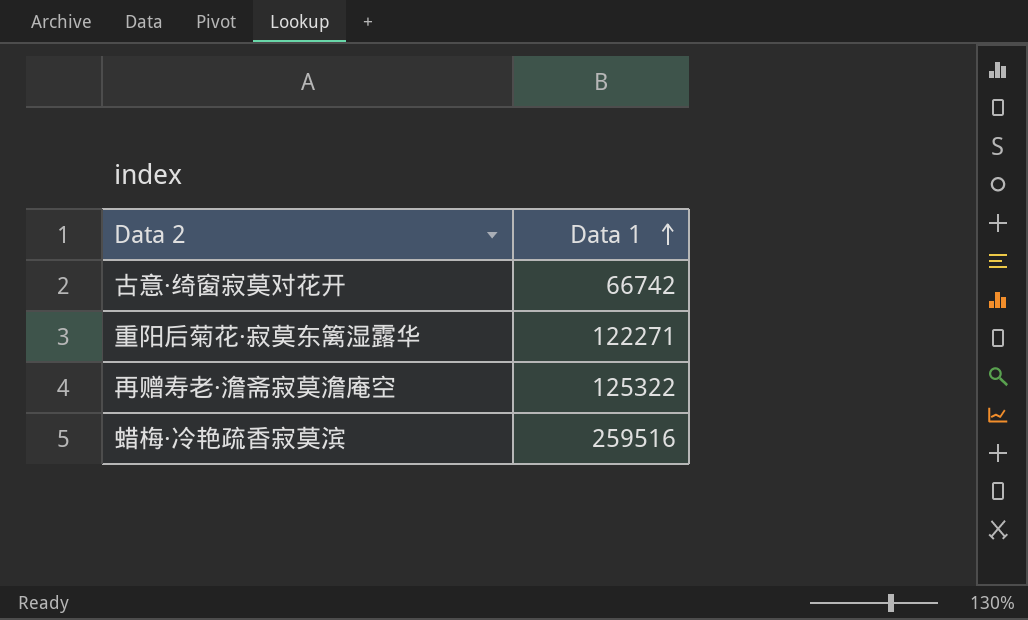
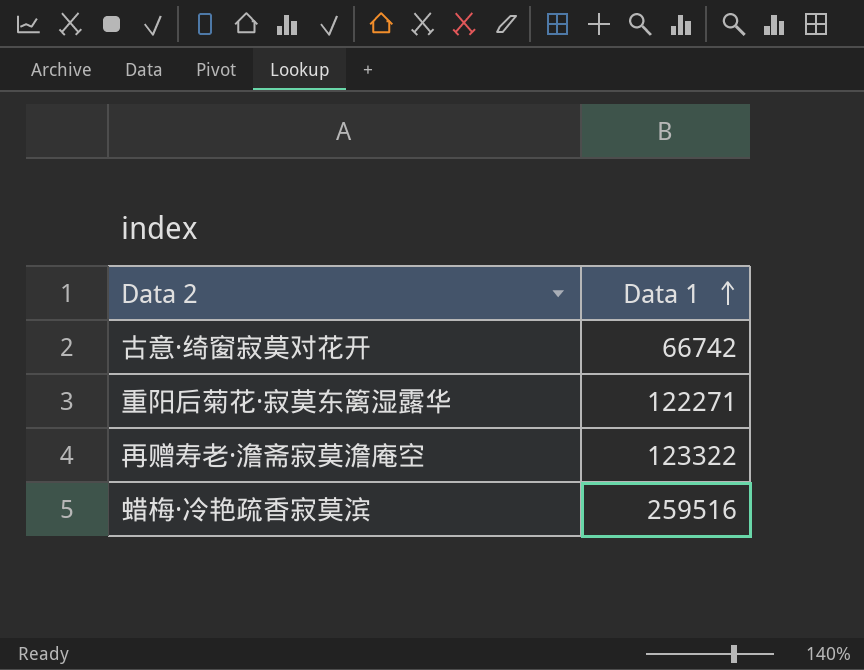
再赠寿老·澹斋寂莫澹庵空 | Data 1: 125322 -> 123322

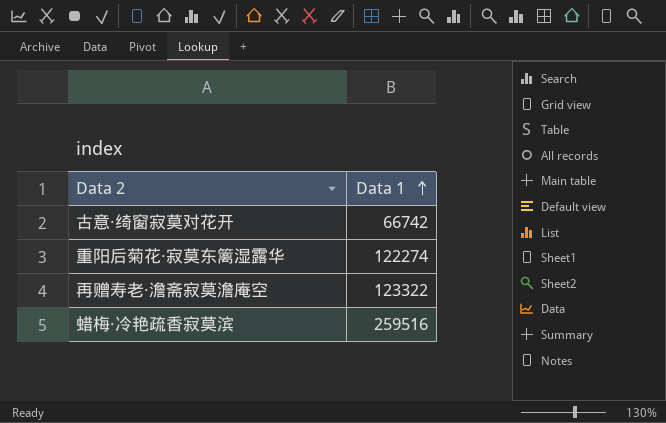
重阳后菊花·寂莫东篱湿露华 | Data 1: 122271 -> 122274

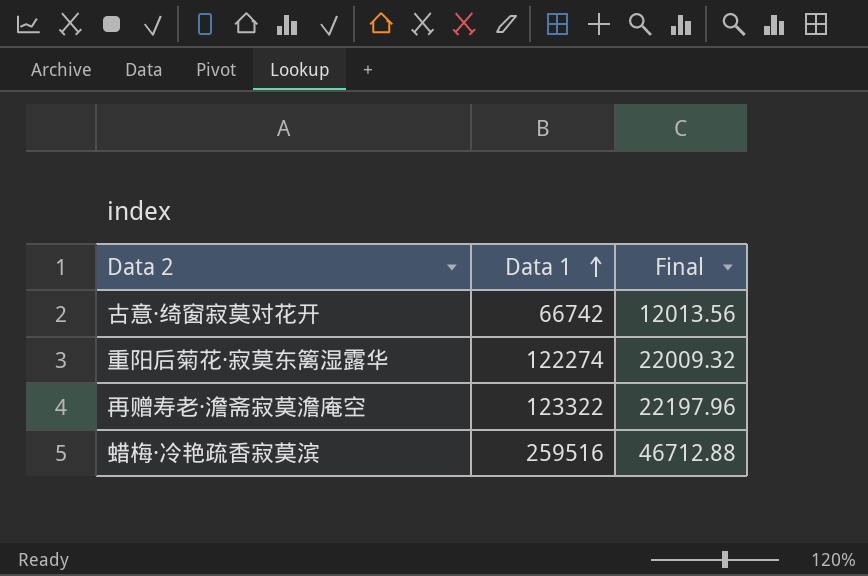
column Final | formula: none -> [Data 1] * 0.18

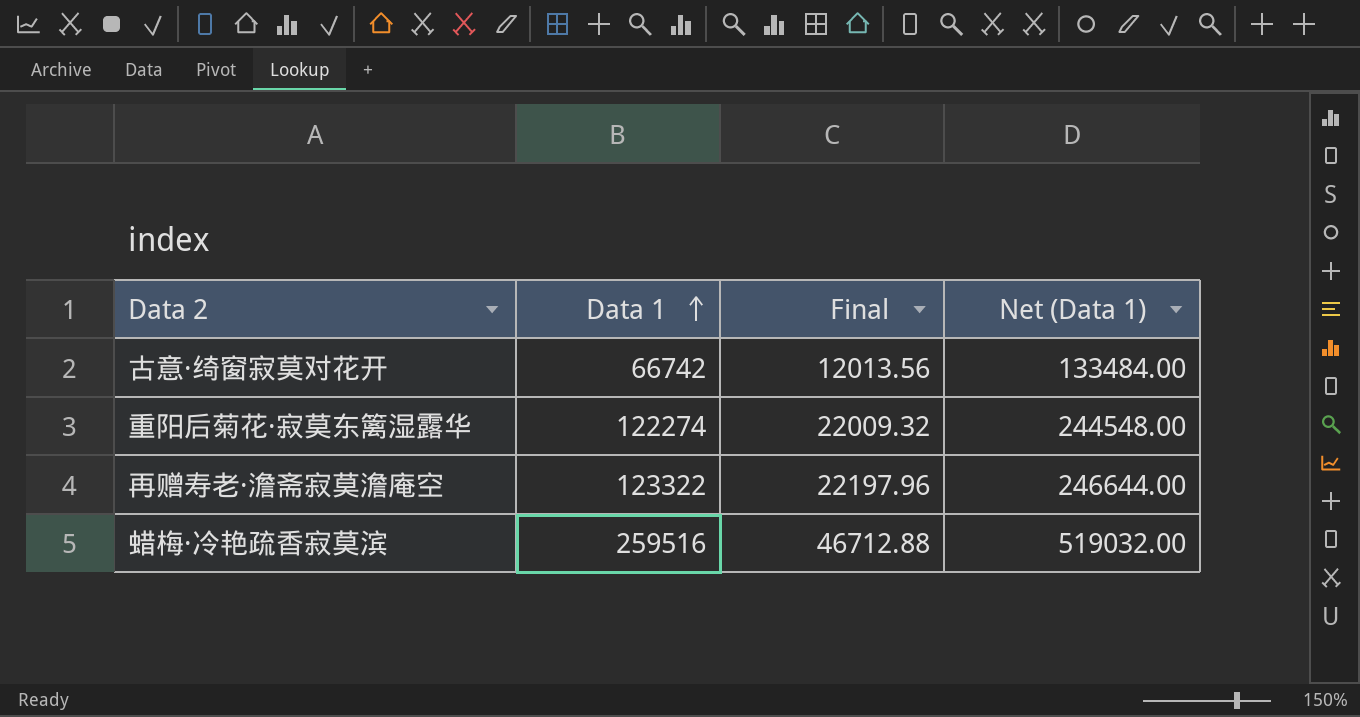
column Net (Data 1) | formula: none -> [Data 1] * 2

